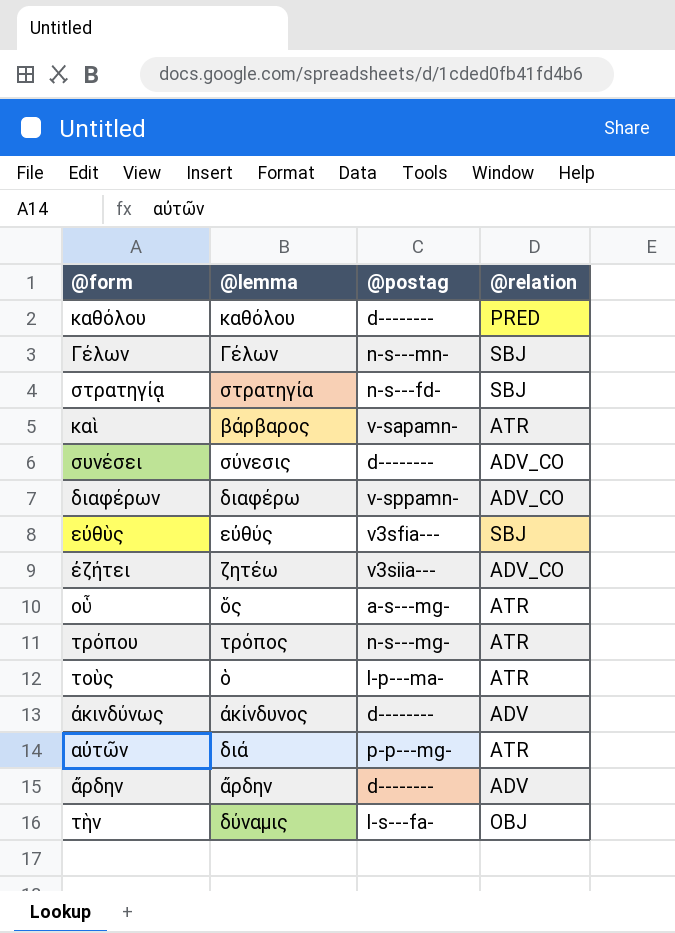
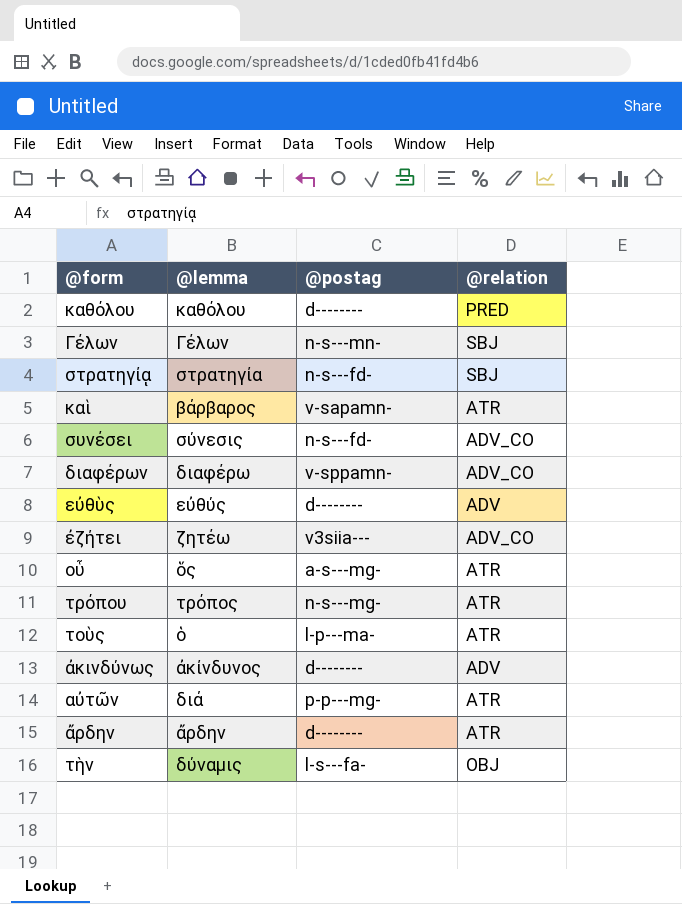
συνέσει | @postag: d-------- -> n-s---fd-
εὐθὺς | @postag: v3sfia--- -> d--------
εὐθὺς | @relation: SBJ -> ADV
ἄρδην | @relation: ADV -> ATR

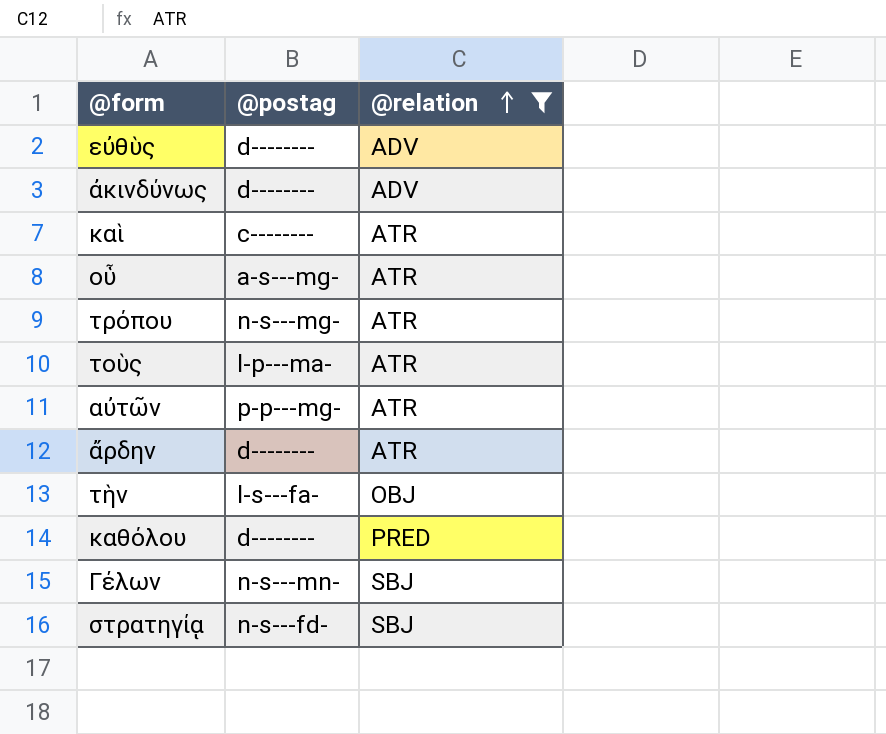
filter: none -> @relation != ADV_CO
row order: none -> @relation ascending
column @lemma | position: 2 -> none
καὶ | @postag: v-sapamn- -> c--------

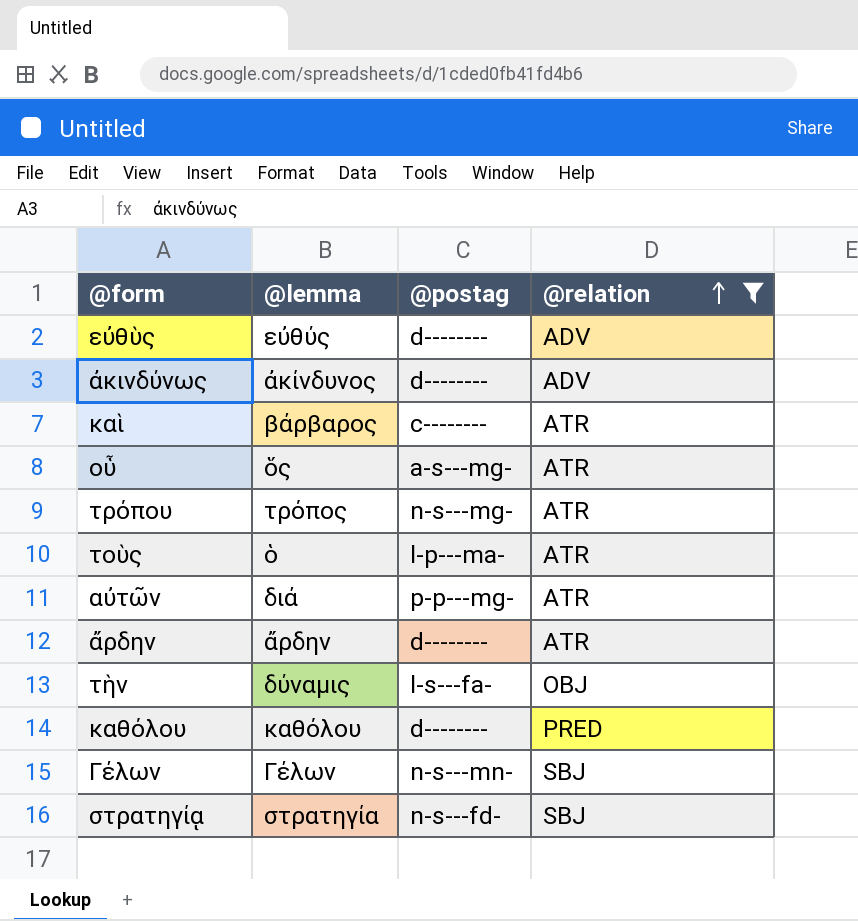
column @lemma | position: none -> 2

